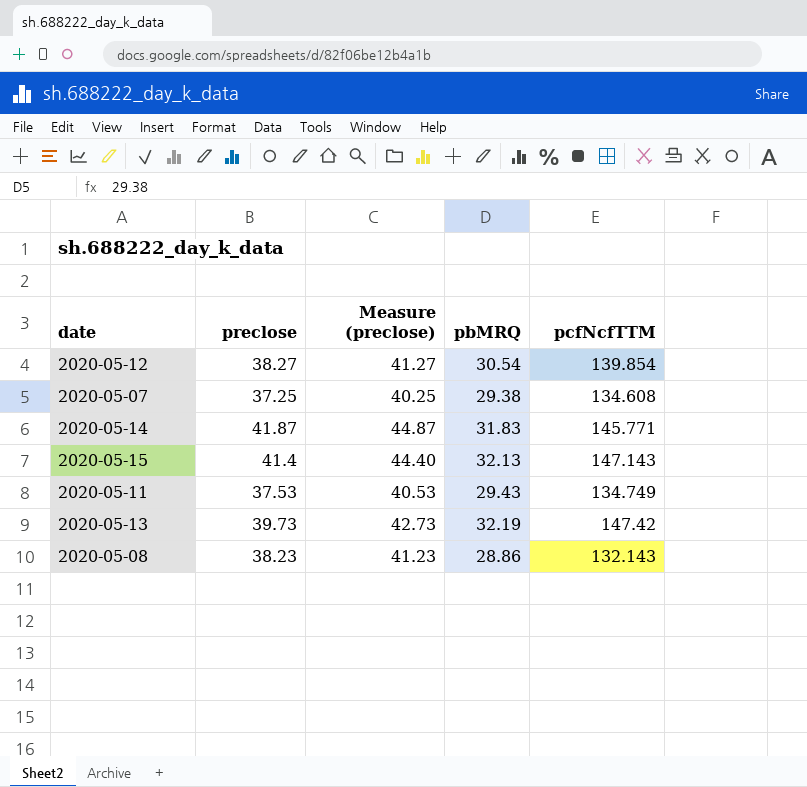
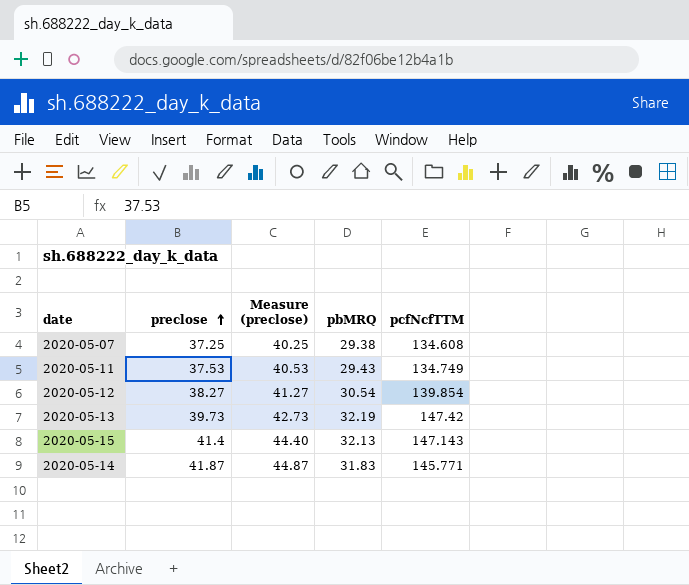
row order: none -> preclose ascending
row 2020-05-08: 38.23 | 41.23 | 28.86 | 132.143 -> none

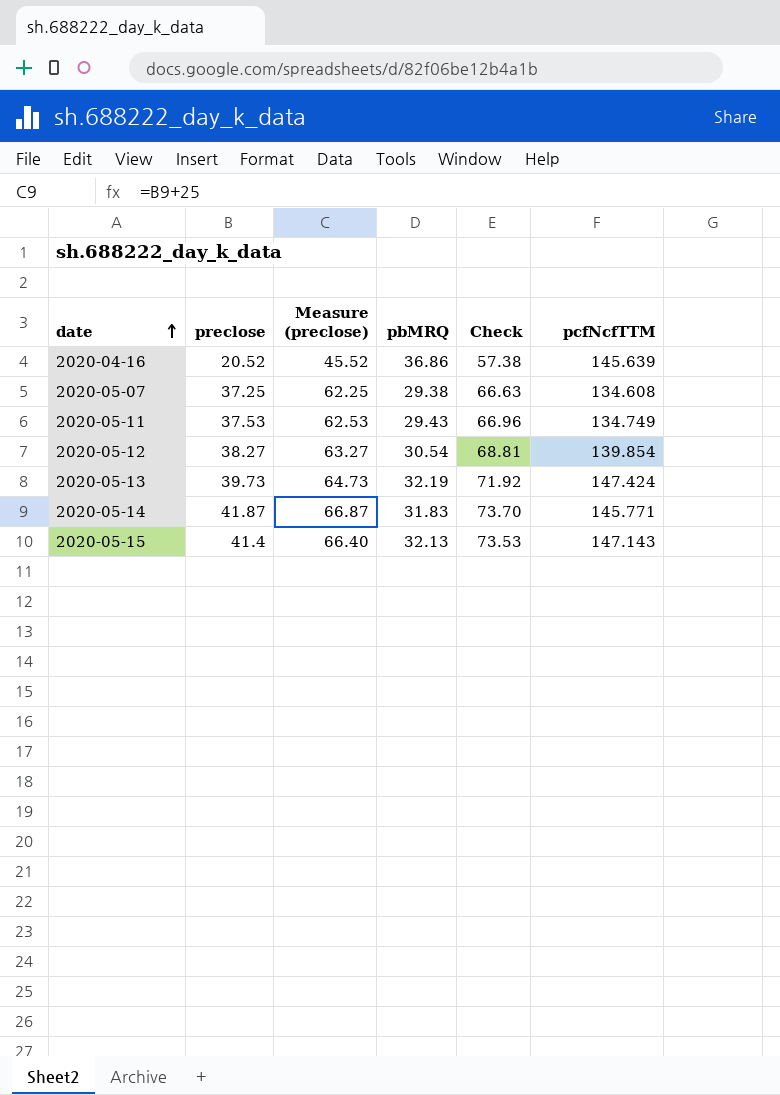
row order: preclose ascending -> date ascending
column Measure (preclose) | formula: [preclose] + 3 -> [preclose] + 25
column Check | formula: none -> [preclose] + [pbMRQ]
row 2020-04-16: none -> 20.52 | 45.52 | 36.86 | 57.38 | 145.639
2020-05-13 | pcfNcfTTM: 147.42 -> 147.424

